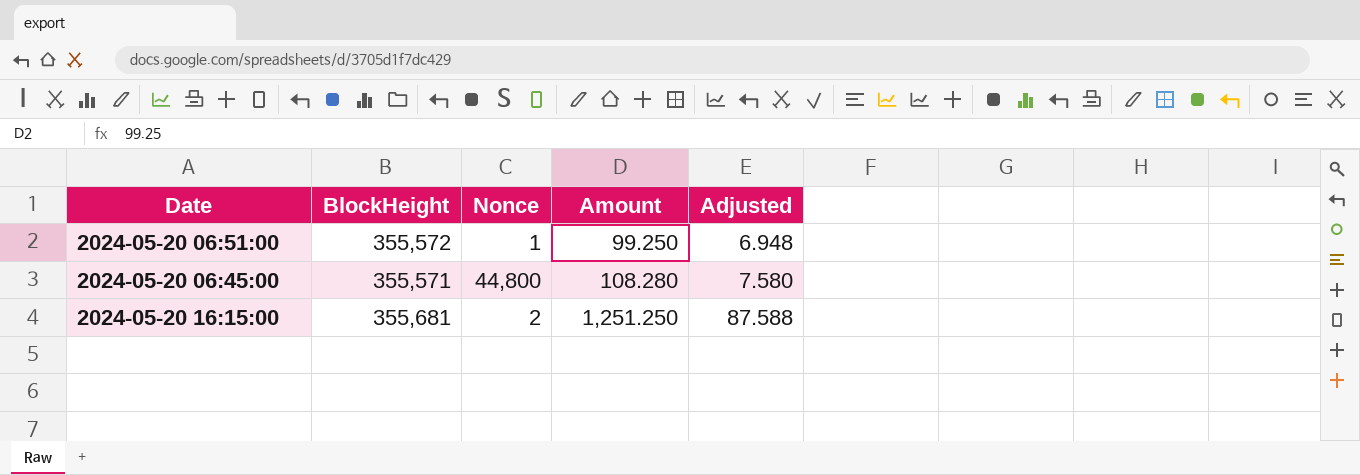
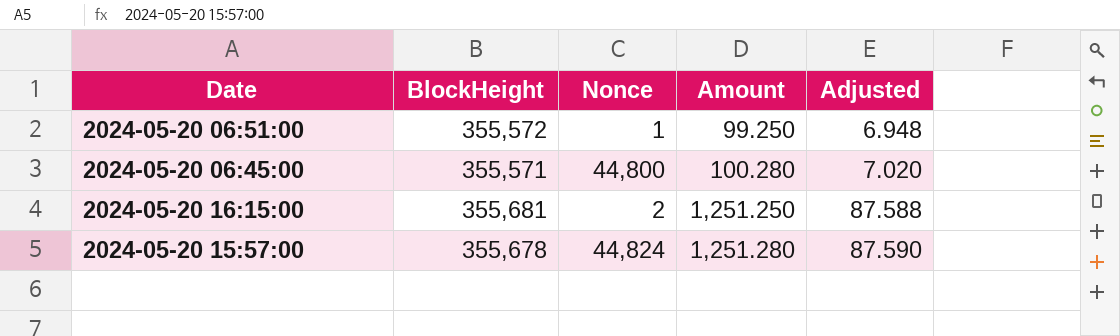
2024-05-20 06:45:00 | Amount: 108.280 -> 100.280
2024-05-20 06:45:00 | Adjusted: 7.580 -> 7.020
row 2024-05-20 15:57:00: none -> 355,678 | 44,824 | 1,251.280 | 87.590

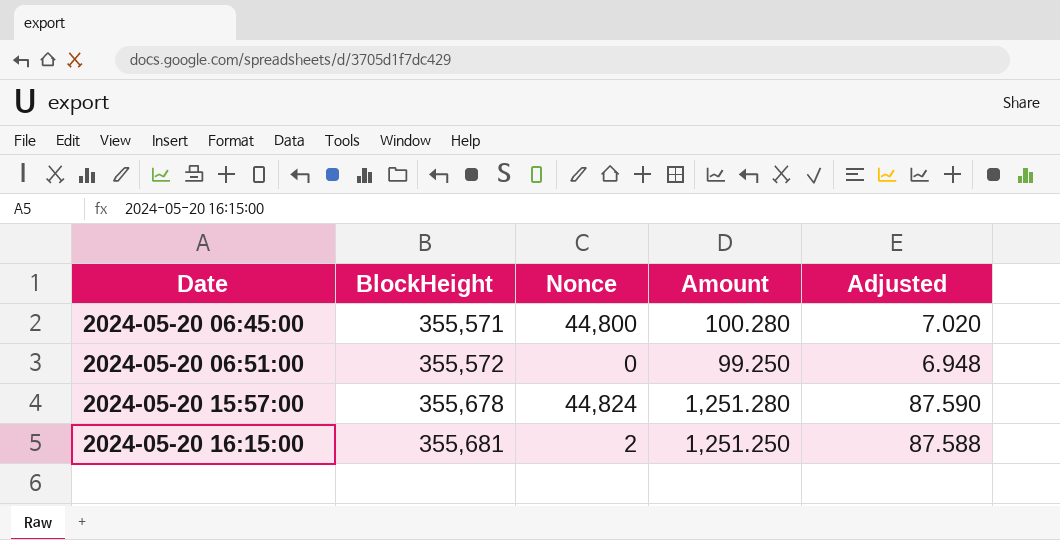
row order: Amount ascending -> Date ascending
2024-05-20 06:51:00 | Nonce: 1 -> 0

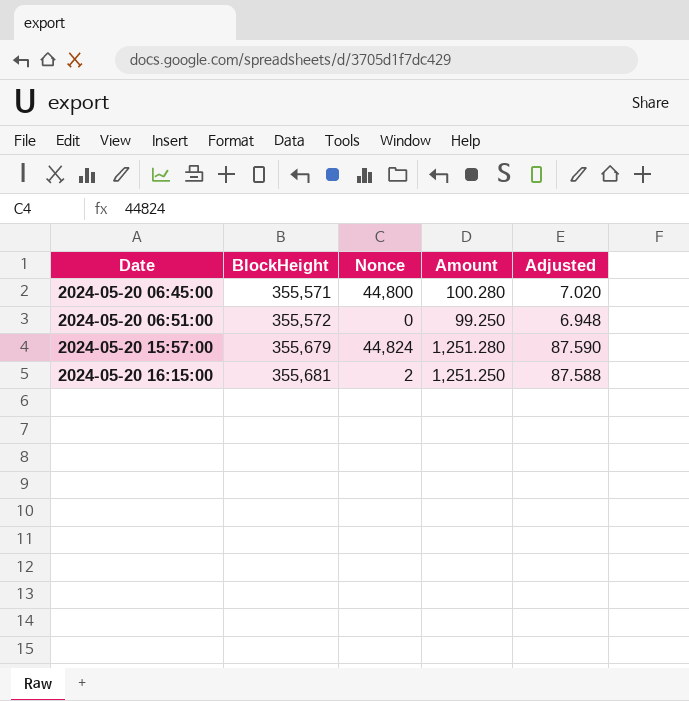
2024-05-20 15:57:00 | BlockHeight: 355,678 -> 355,679

